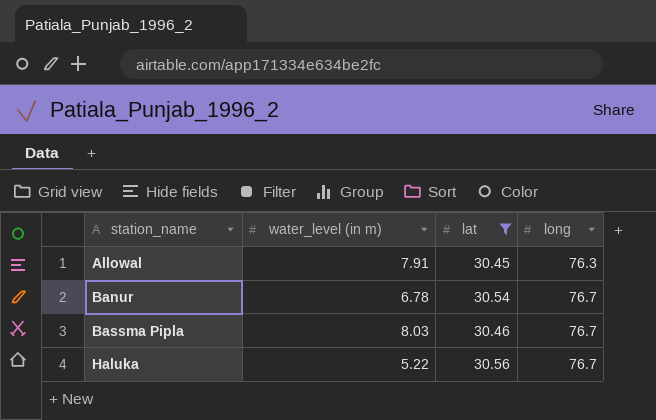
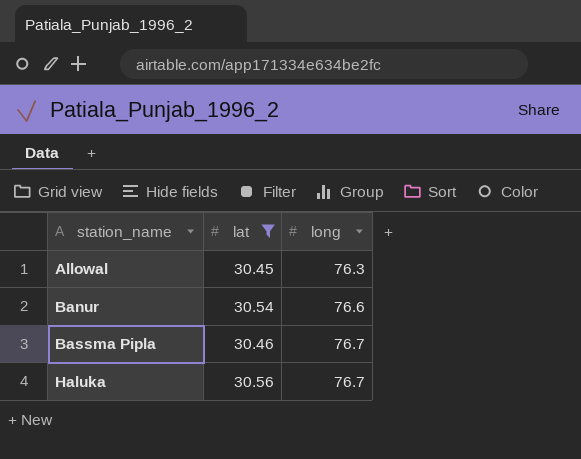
column water_level (in m) | position: 2 -> none
Banur | long: 76.7 -> 76.6

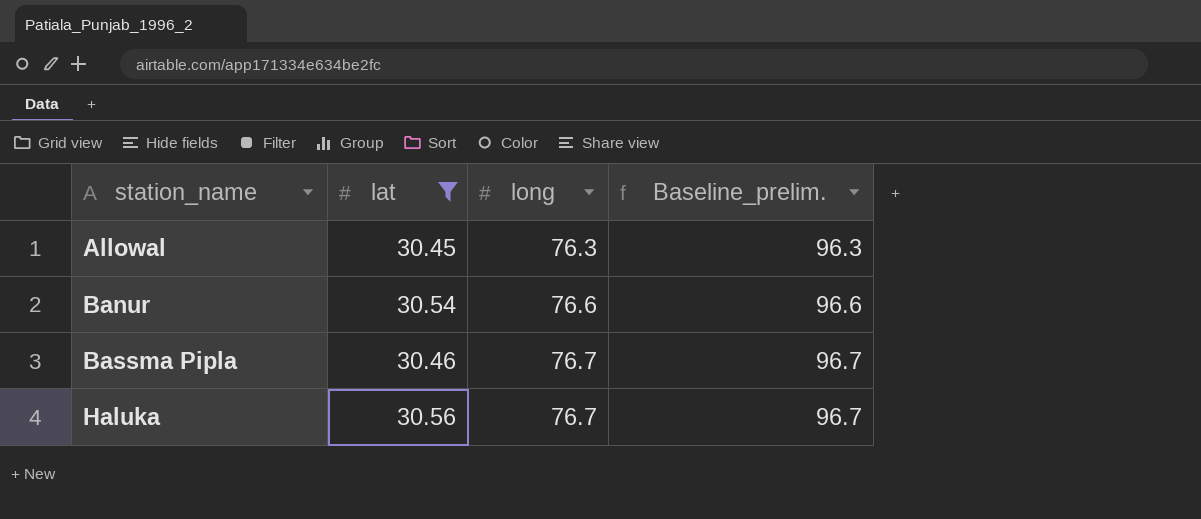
column Baseline_prelim. | formula: none -> [long] + 20

